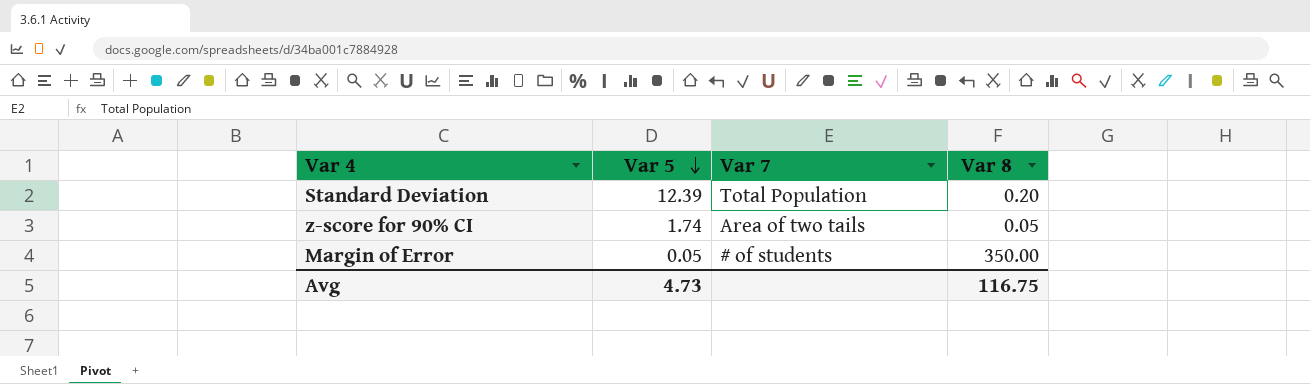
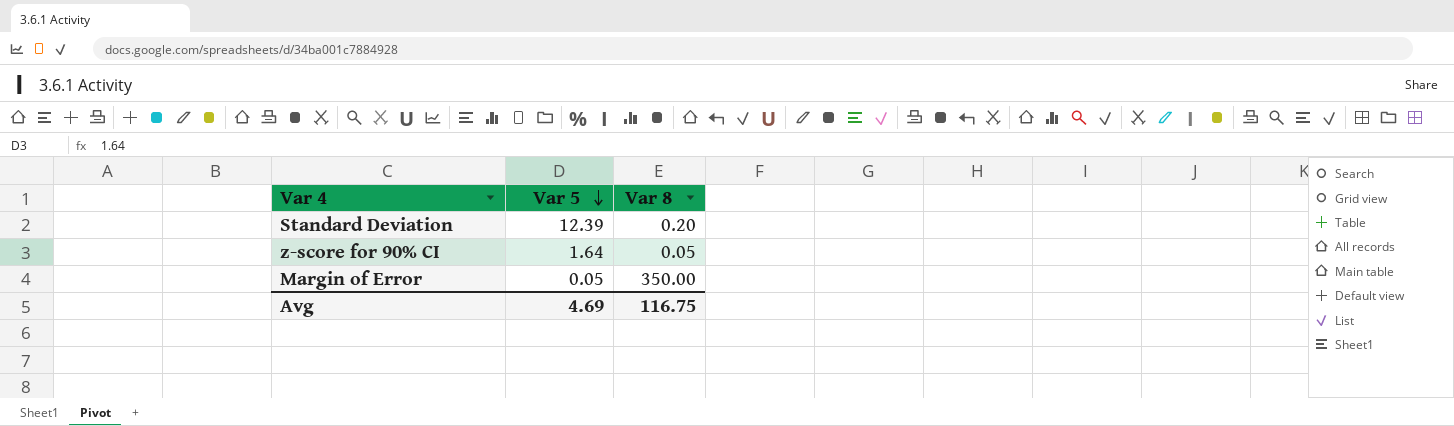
column Var 7 | position: 3 -> none
z-score for 90% CI | Var 5: 1.74 -> 1.64
Avg | Var 5: 4.73 -> 4.69

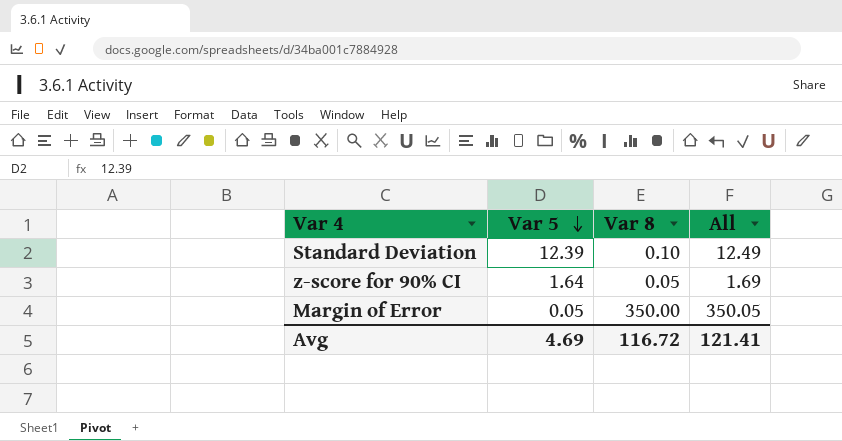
column All | formula: none -> [Var 5] + [Var 8]
Standard Deviation | Var 8: 0.20 -> 0.10
Avg | Var 8: 116.75 -> 116.72

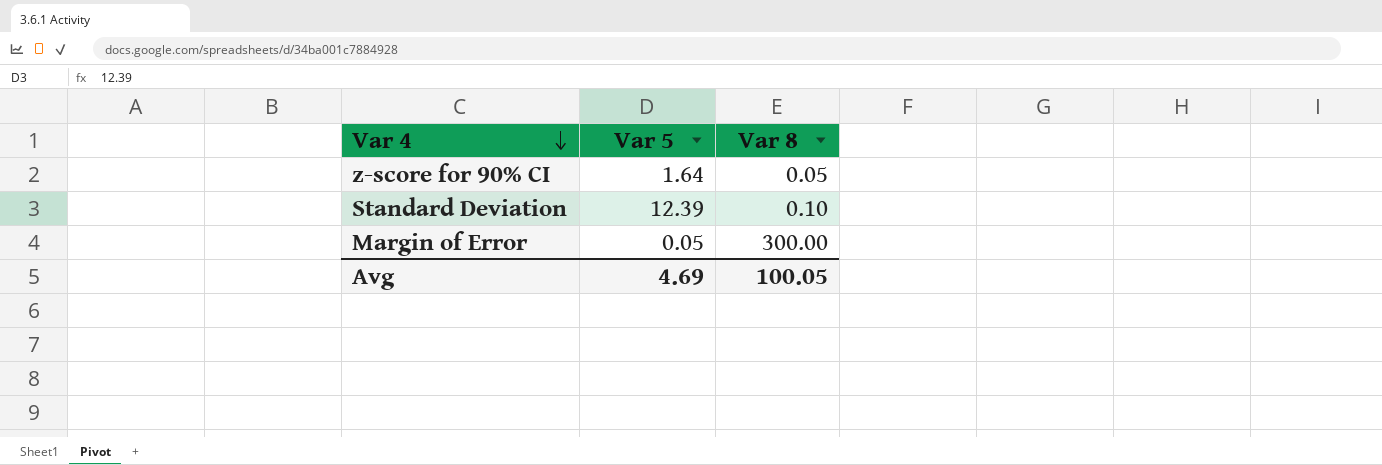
row order: Var 5 descending -> Var 4 descending
column All | formula: [Var 5] + [Var 8] -> none
Margin of Error | Var 8: 350.00 -> 300.00
Avg | Var 8: 116.72 -> 100.05

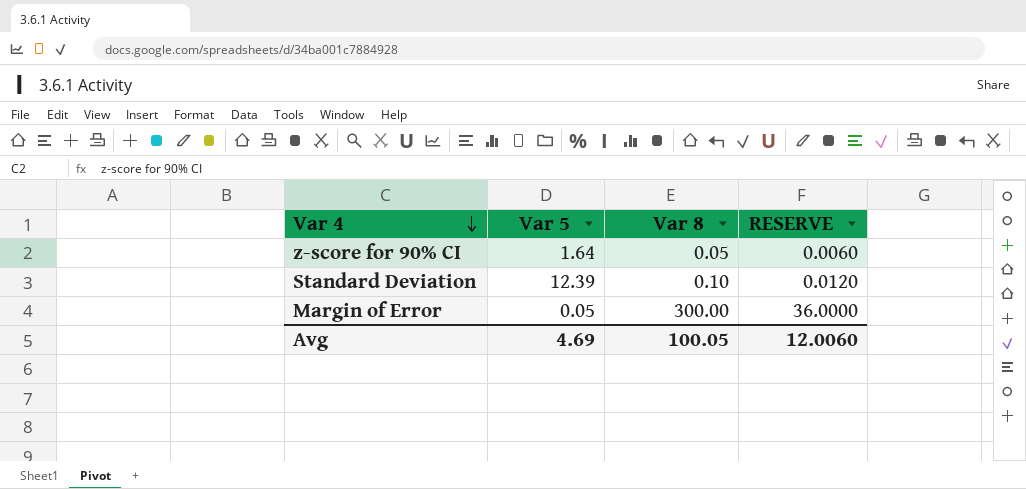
column RESERVE | formula: none -> [Var 8] * 0.12

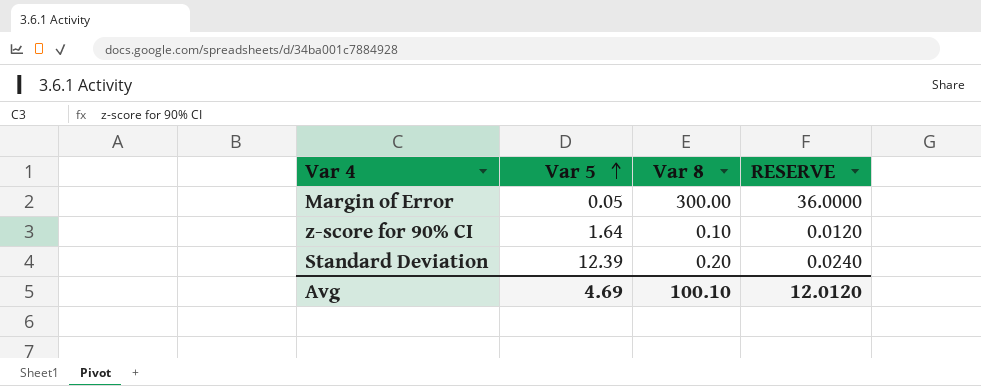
row order: Var 4 descending -> Var 5 ascending
z-score for 90% CI | Var 8: 0.05 -> 0.10
z-score for 90% CI | RESERVE: 0.0060 -> 0.0120
Standard Deviation | Var 8: 0.10 -> 0.20
Standard Deviation | RESERVE: 0.0120 -> 0.0240
Avg | Var 8: 100.05 -> 100.10
Avg | RESERVE: 12.0060 -> 12.0120

